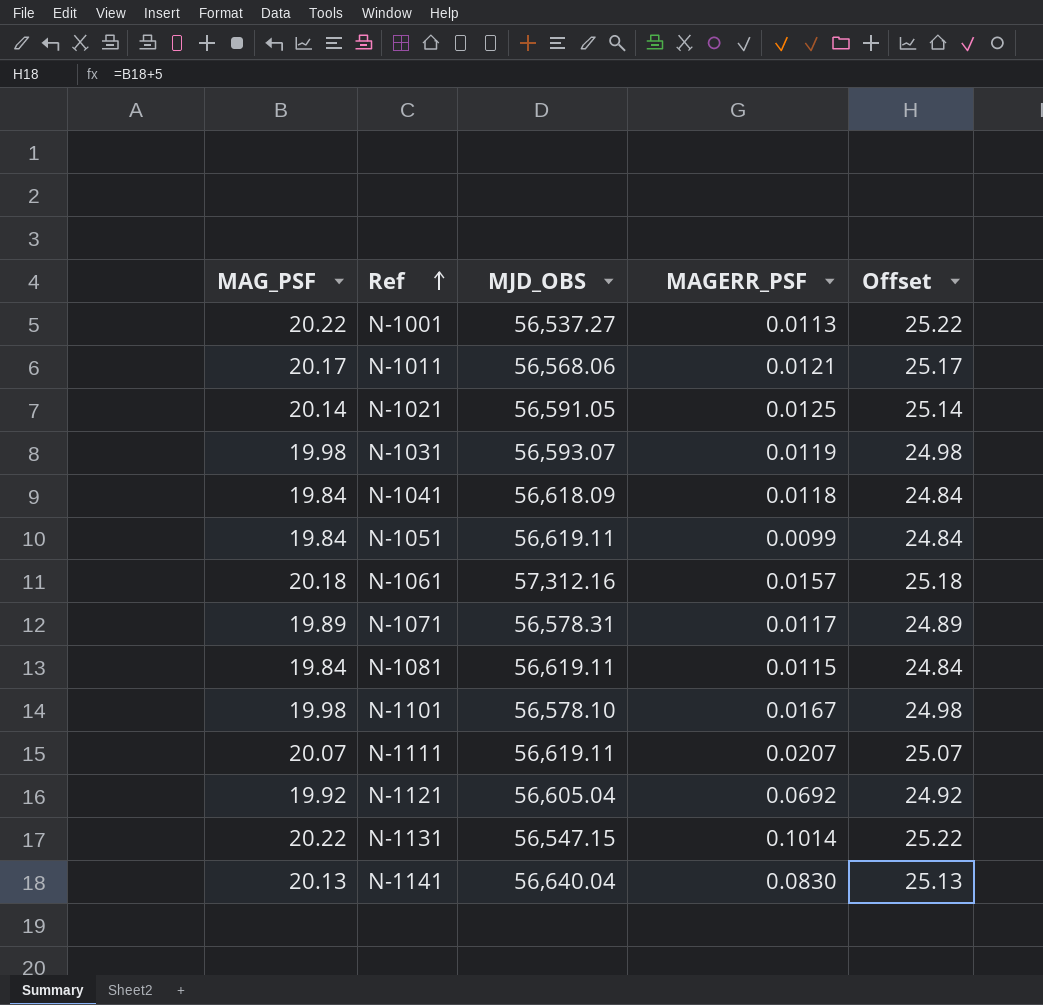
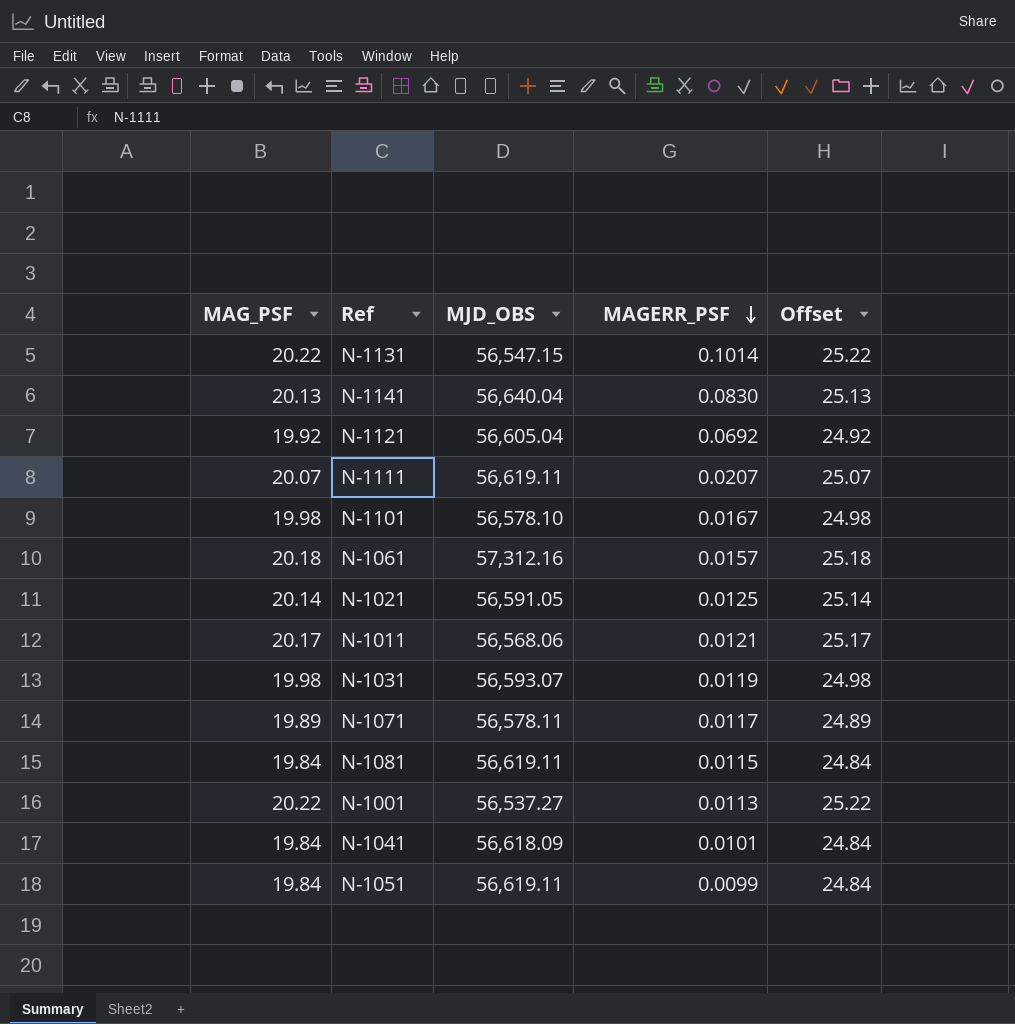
row order: Ref ascending -> MAGERR_PSF descending
N-1071 | MJD_OBS: 56,578.31 -> 56,578.11
N-1041 | MAGERR_PSF: 0.0118 -> 0.0101

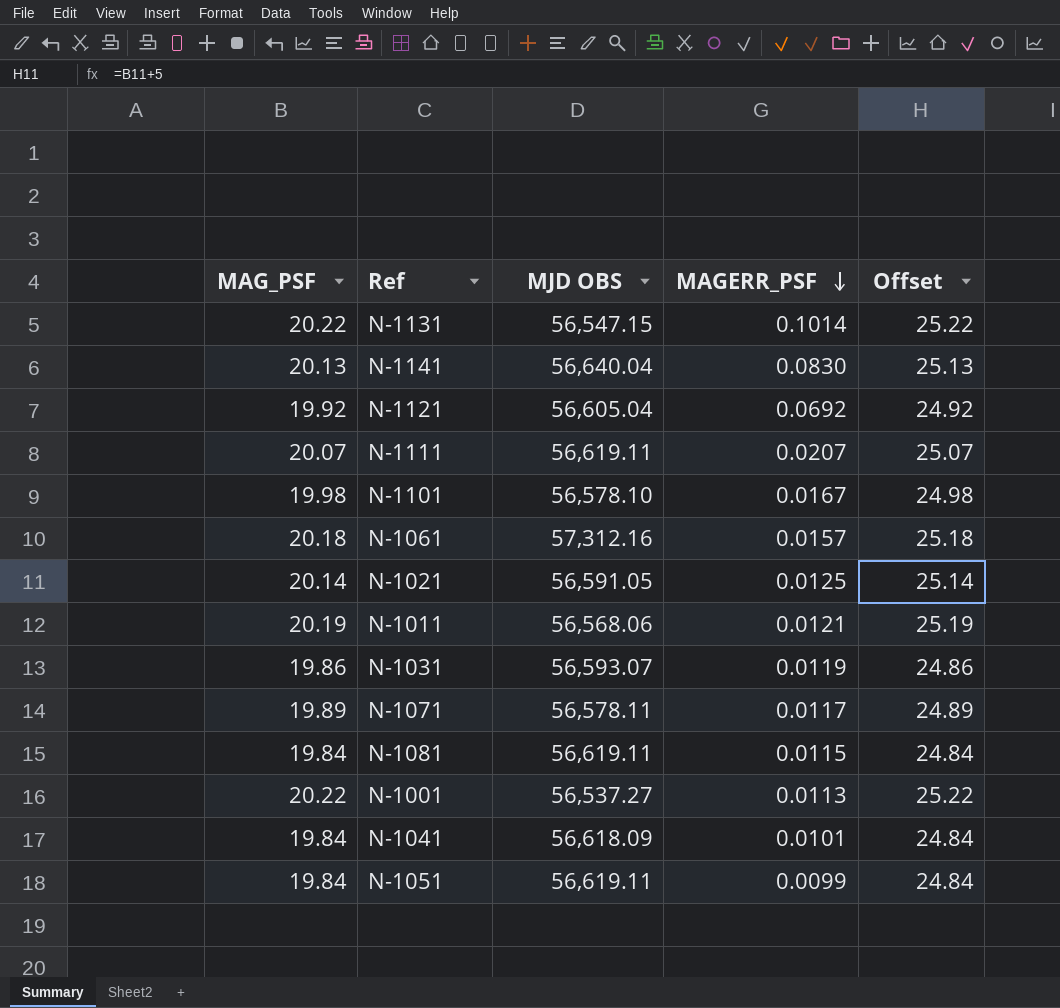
column name: MJD_OBS -> MJD OBS
N-1011 | MAG_PSF: 20.17 -> 20.19
N-1011 | Offset: 25.17 -> 25.19
N-1031 | MAG_PSF: 19.98 -> 19.86
N-1031 | Offset: 24.98 -> 24.86

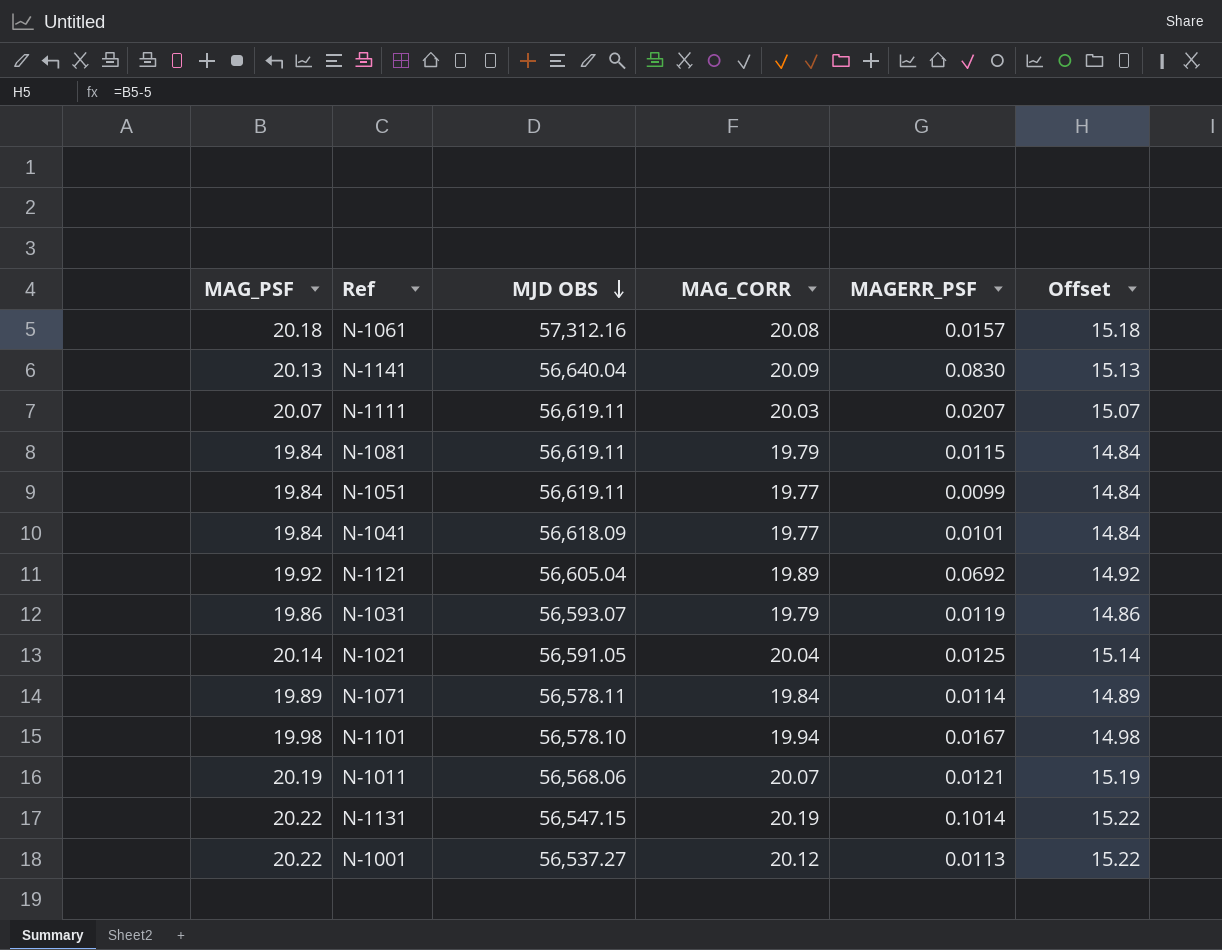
row order: MAGERR_PSF descending -> MJD OBS descending
column MAG_CORR | position: none -> 4
column Offset | formula: [MAG_PSF] + 5 -> [MAG_PSF] - 5
N-1071 | MAGERR_PSF: 0.0117 -> 0.0114

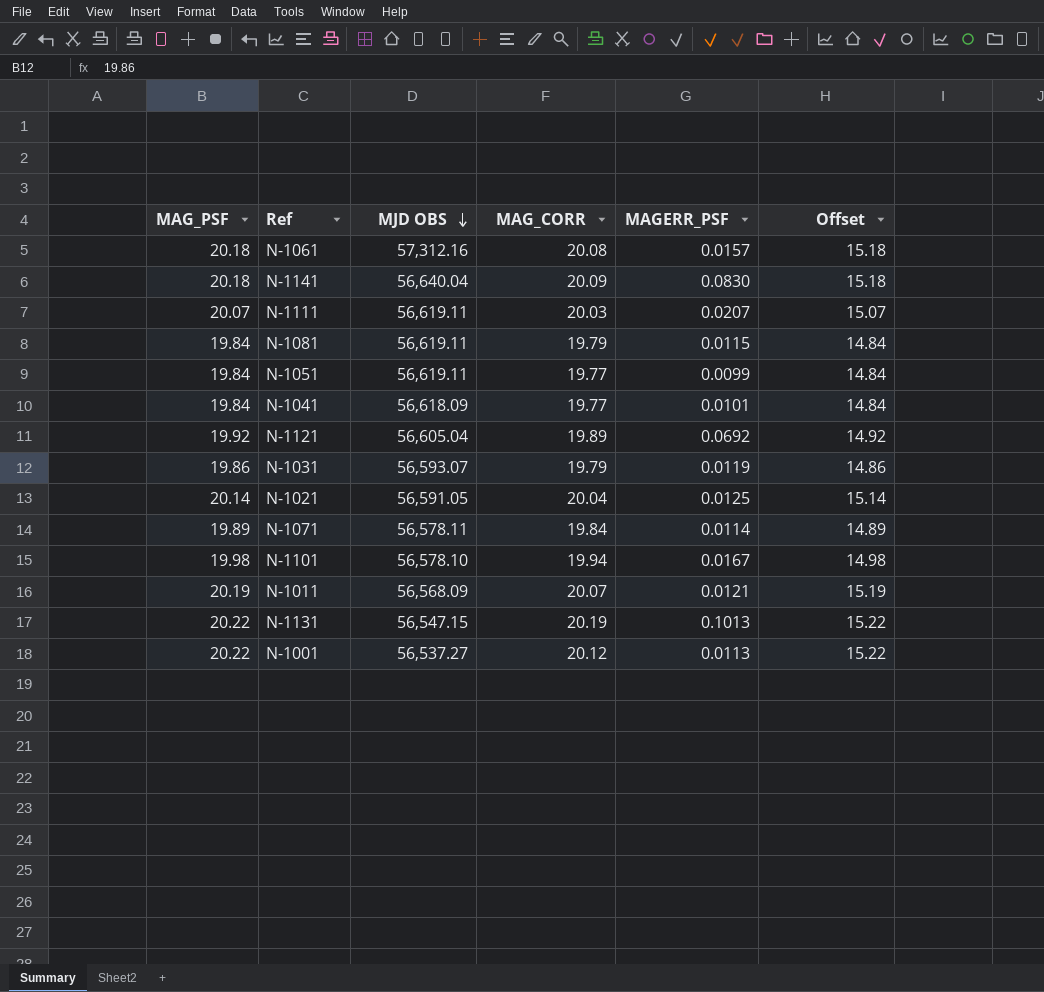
N-1141 | MAG_PSF: 20.13 -> 20.18
N-1141 | Offset: 15.13 -> 15.18
N-1011 | MJD OBS: 56,568.06 -> 56,568.09
N-1131 | MAGERR_PSF: 0.1014 -> 0.1013

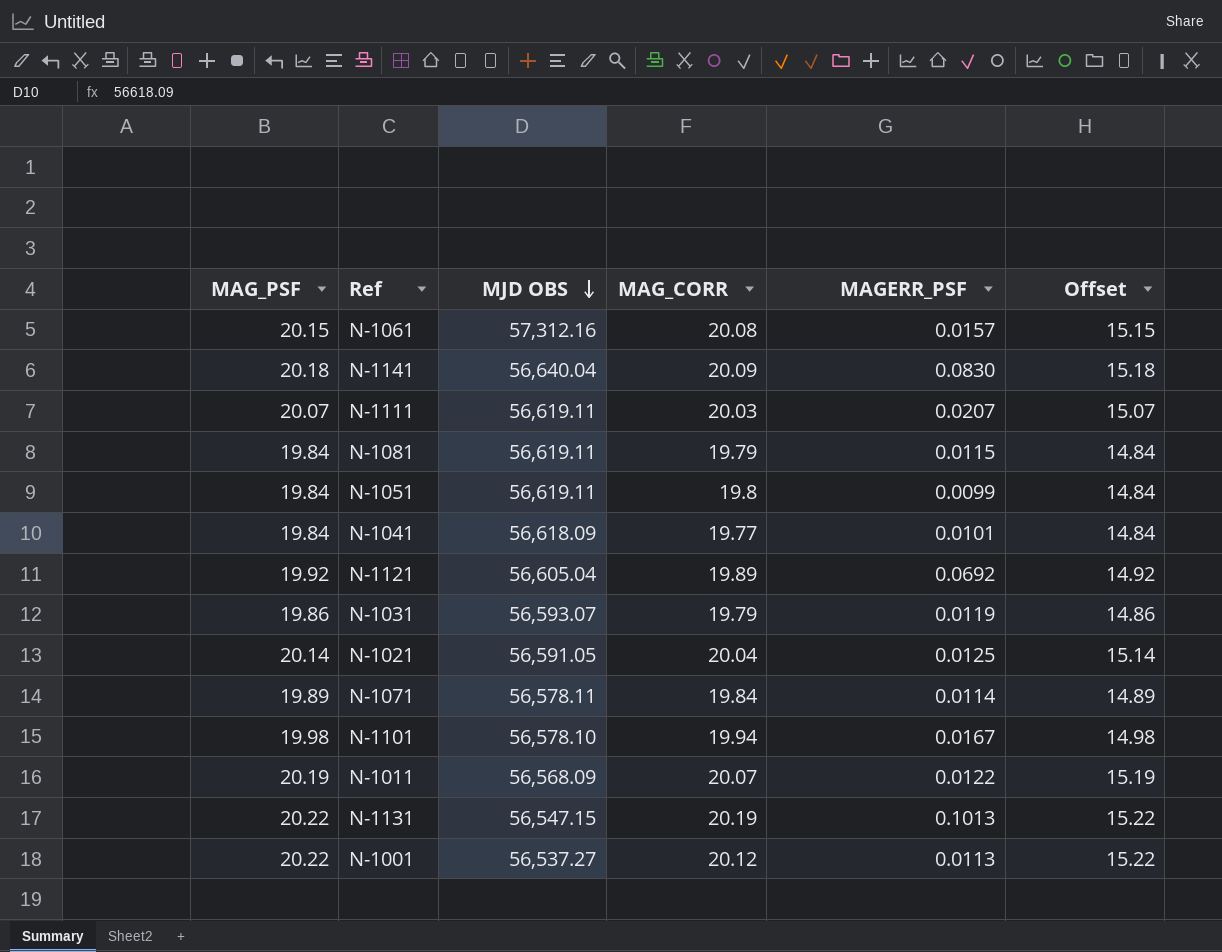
N-1061 | MAG_PSF: 20.18 -> 20.15
N-1061 | Offset: 15.18 -> 15.15
N-1051 | MAG_CORR: 19.77 -> 19.8
N-1011 | MAGERR_PSF: 0.0121 -> 0.0122

